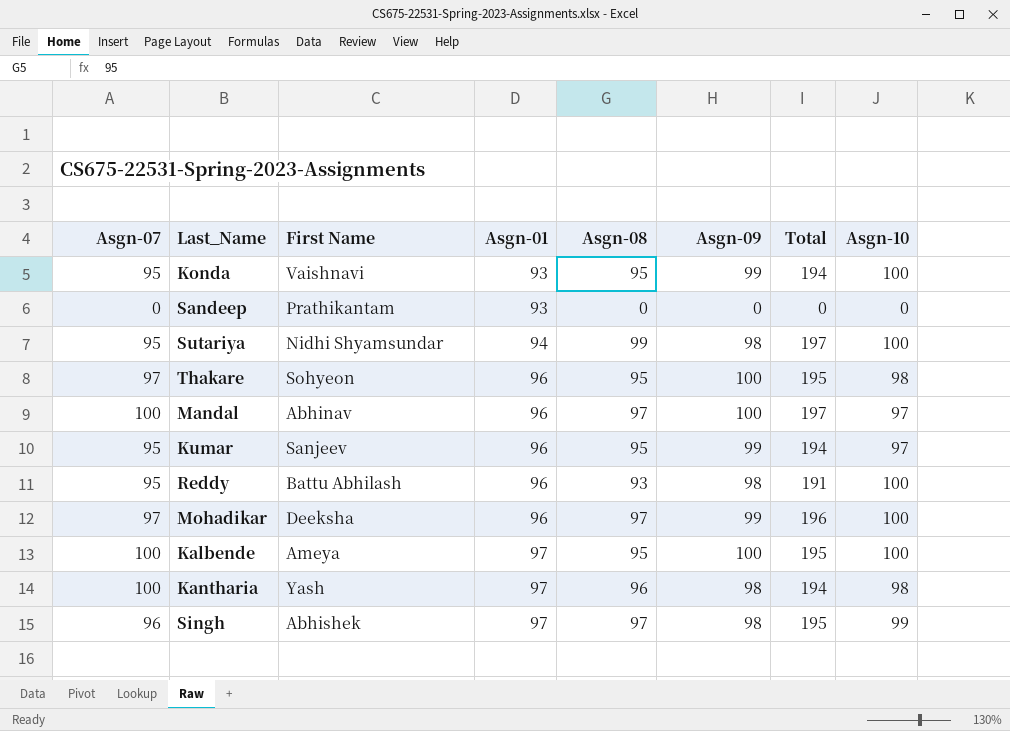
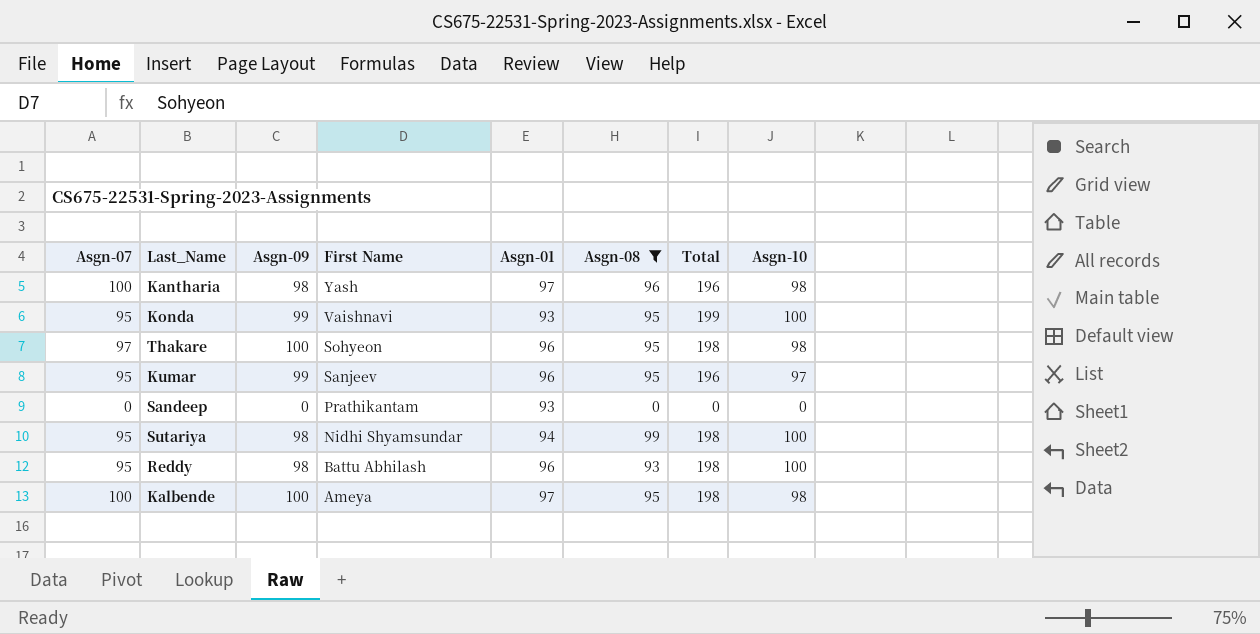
filter: none -> Asgn-08 != 97
row order: Asgn-01 ascending -> First Name descending
column Asgn-09 | position: 6 -> 3
column Total | formula: [Asgn-08] + [Asgn-09] -> [Asgn-09] + [Asgn-10]
Kalbende | Asgn-10: 100 -> 98

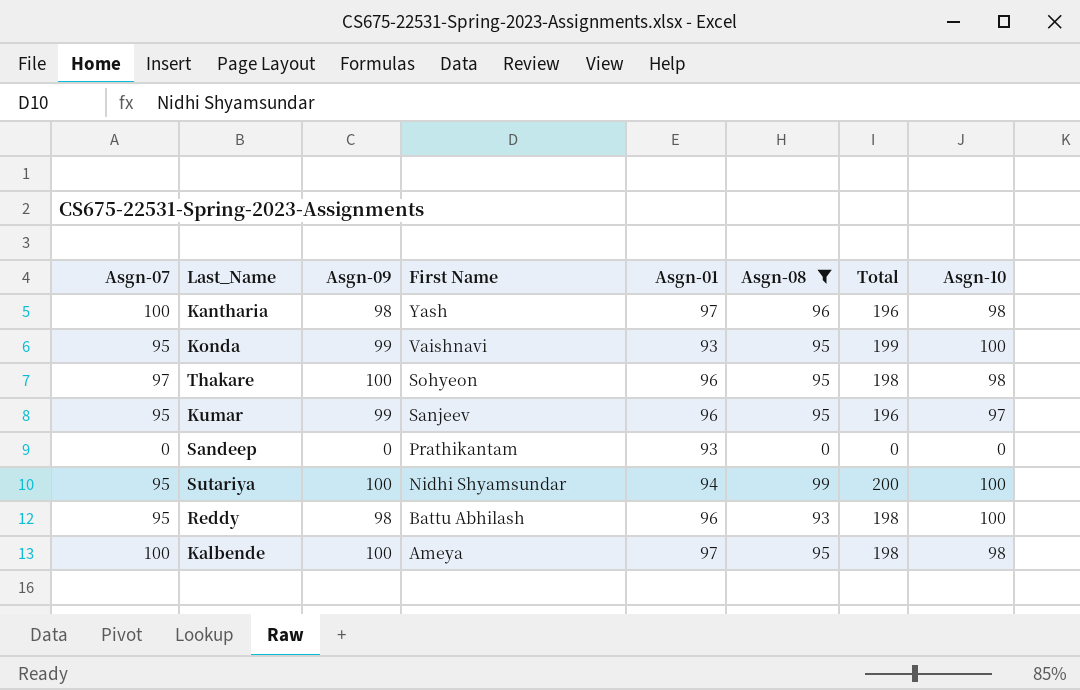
Sutariya | Asgn-09: 98 -> 100
Sutariya | Total: 198 -> 200

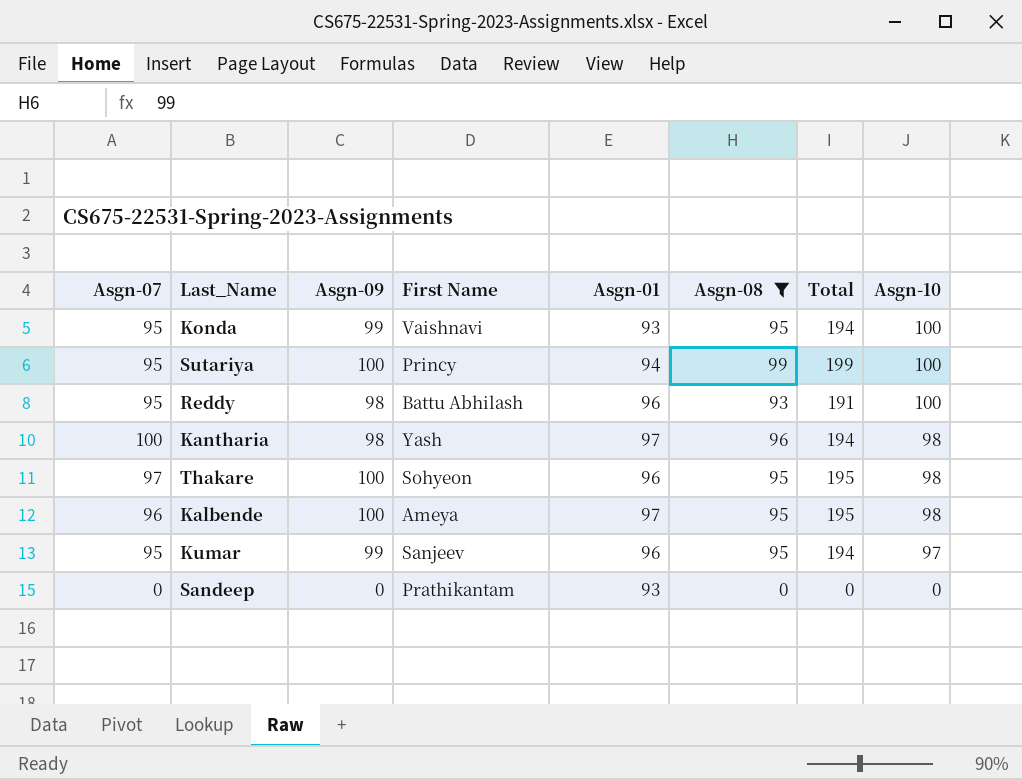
row order: First Name descending -> Asgn-10 descending
column Total | formula: [Asgn-09] + [Asgn-10] -> [Asgn-09] + [Asgn-08]
Sutariya | First Name: Nidhi Shyamsundar -> Princy
Kalbende | Asgn-07: 100 -> 96

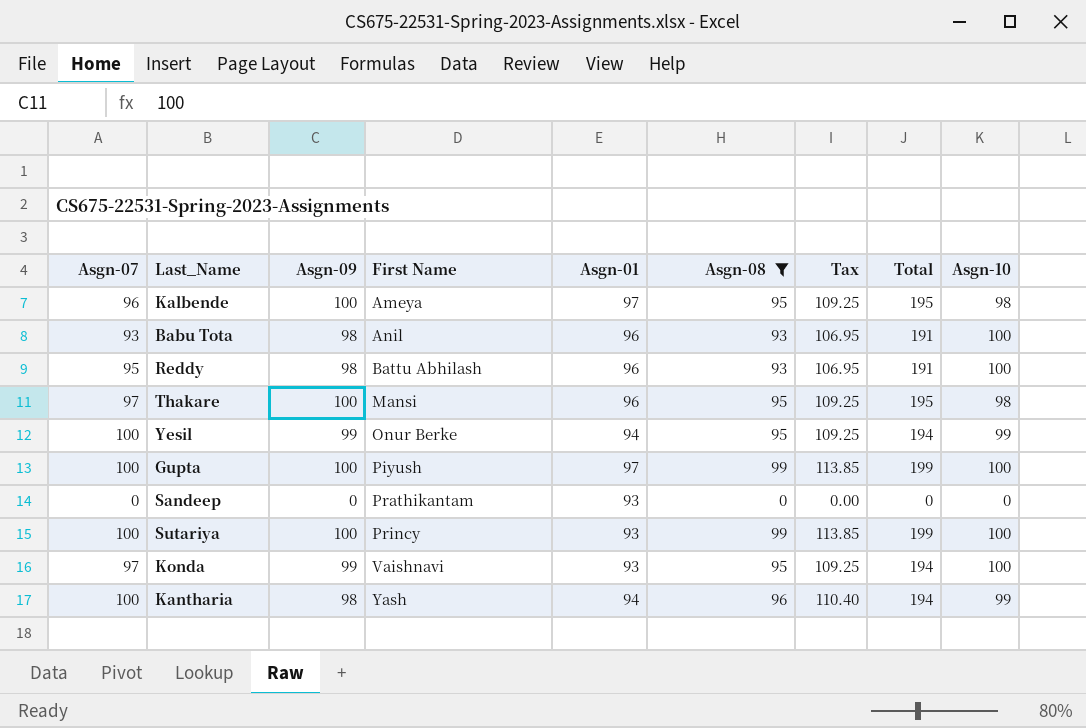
row order: Asgn-10 descending -> First Name ascending
column Tax | formula: none -> [Asgn-08] * 1.15
row Kumar: 95 | 99 | Sanjeev | 96 | 95 | 194 | 97 -> none
row Babu Tota: none -> 93 | 98 | Anil | 96 | 93 | 106.95 | 191 | 100
Thakare | First Name: Sohyeon -> Mansi
row Yesil: none -> 100 | 99 | Onur Berke | 94 | 95 | 109.25 | 194 | 99
row Gupta: none -> 100 | 100 | Piyush | 97 | 99 | 113.85 | 199 | 100
Sutariya | Asgn-07: 95 -> 100
Sutariya | Asgn-01: 94 -> 93
Konda | Asgn-07: 95 -> 97
Kantharia | Asgn-01: 97 -> 94
Kantharia | Asgn-10: 98 -> 99

